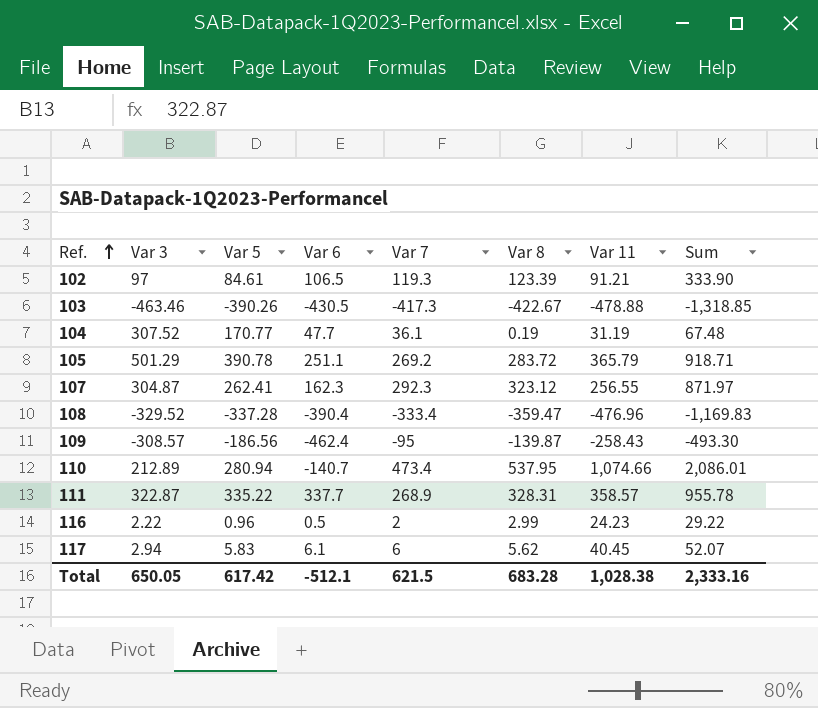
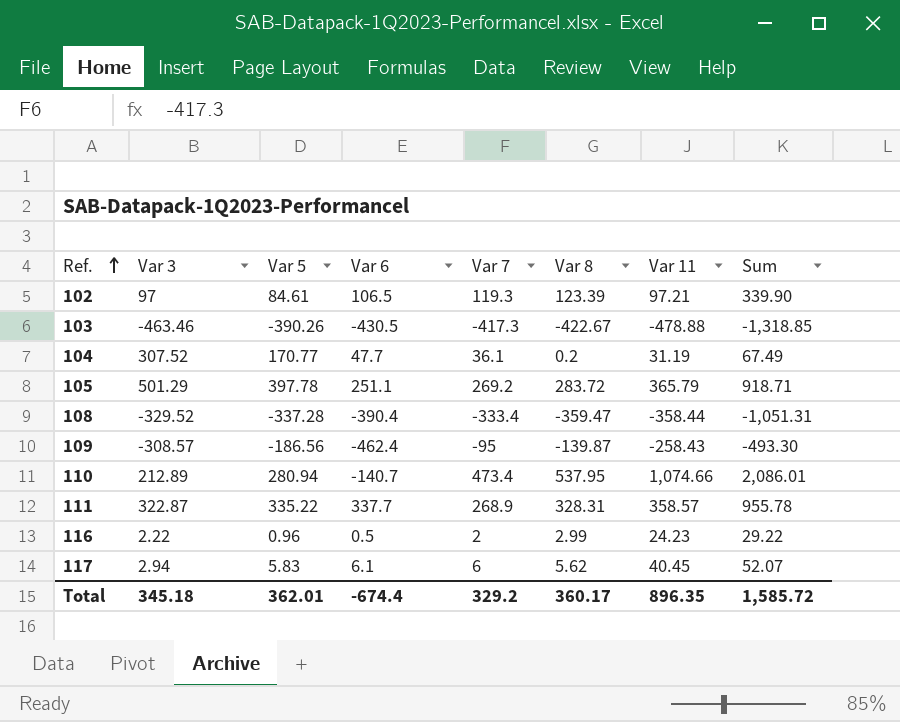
row 107: 304.87 | 262.41 | 162.3 | 292.3 | 323.12 | 256.55 | 871.97 -> none
102 | Var 11: 91.21 -> 97.21
102 | Sum: 333.90 -> 339.90
104 | Var 8: 0.19 -> 0.2
104 | Sum: 67.48 -> 67.49
105 | Var 5: 390.78 -> 397.78
108 | Var 11: -476.96 -> -358.44
108 | Sum: -1,169.83 -> -1,051.31
Total | Var 3: 650.05 -> 345.18
Total | Var 5: 617.42 -> 362.01
Total | Var 6: -512.1 -> -674.4
Total | Var 7: 621.5 -> 329.2
Total | Var 8: 683.28 -> 360.17
Total | Var 11: 1,028.38 -> 896.35
Total | Sum: 2,333.16 -> 1,585.72

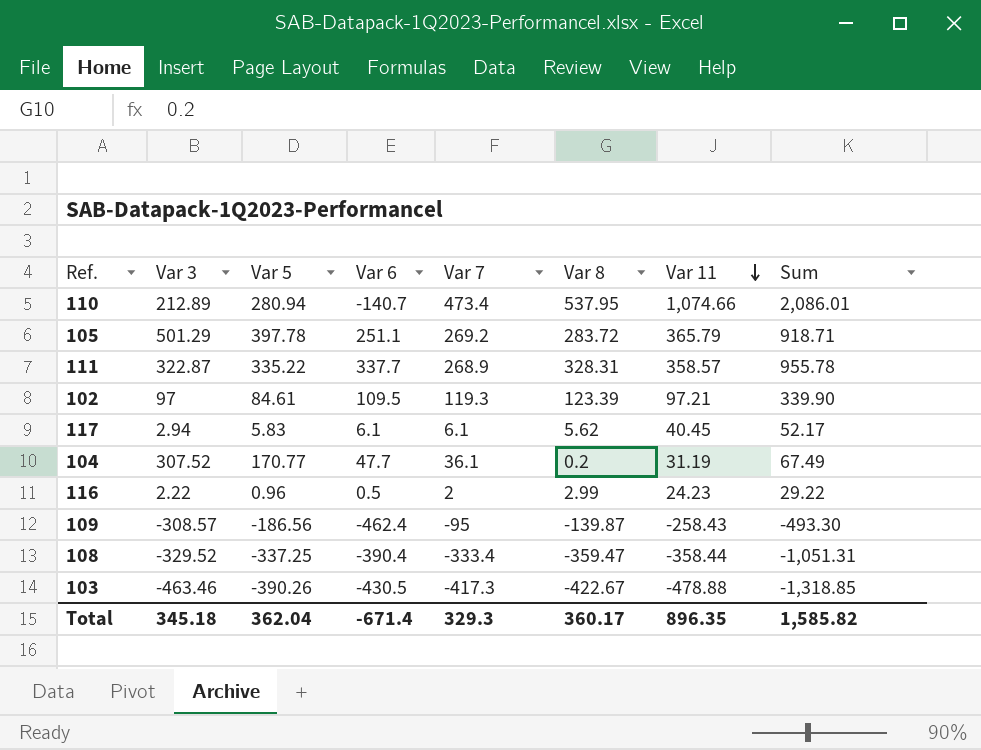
row order: Ref. ascending -> Var 11 descending
102 | Var 6: 106.5 -> 109.5
117 | Var 7: 6 -> 6.1
117 | Sum: 52.07 -> 52.17
108 | Var 5: -337.28 -> -337.25
Total | Var 5: 362.01 -> 362.04
Total | Var 6: -674.4 -> -671.4
Total | Var 7: 329.2 -> 329.3
Total | Sum: 1,585.72 -> 1,585.82

